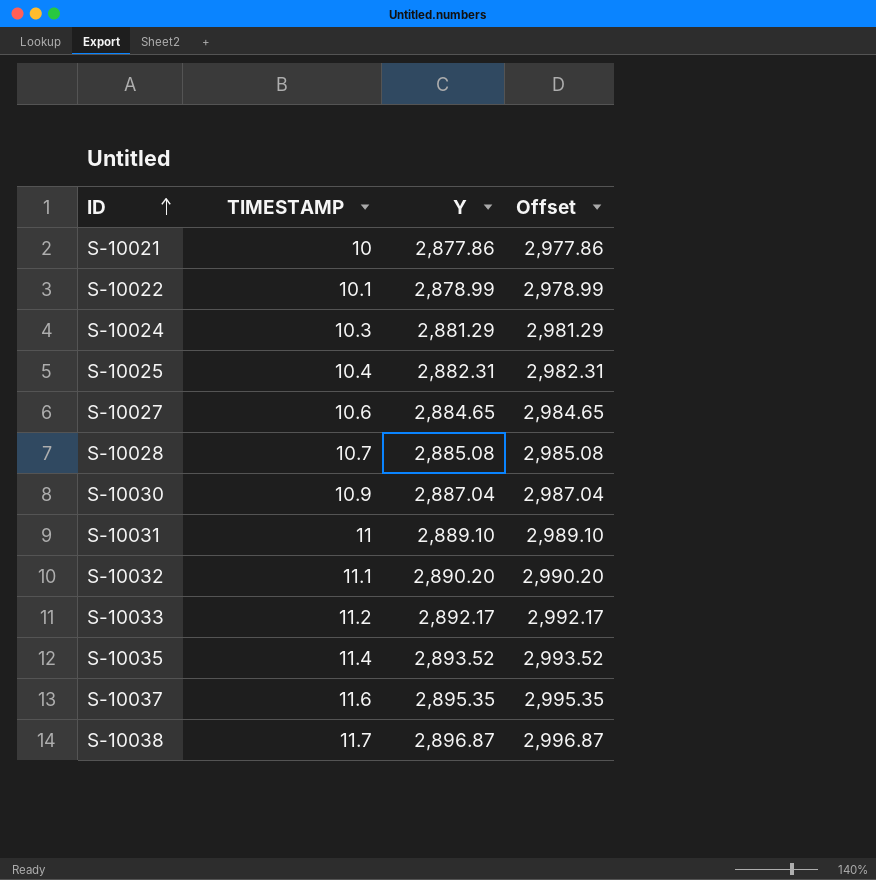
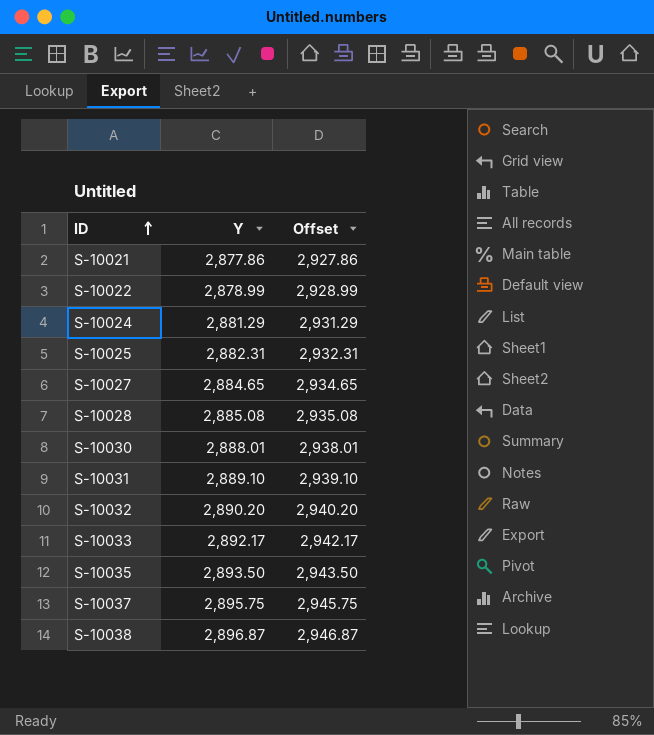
column TIMESTAMP | position: 2 -> none
column Offset | formula: [Y] + 100 -> [Y] + 50
S-10030 | Y: 2,887.04 -> 2,888.01
S-10035 | Y: 2,893.52 -> 2,893.50
S-10037 | Y: 2,895.35 -> 2,895.75

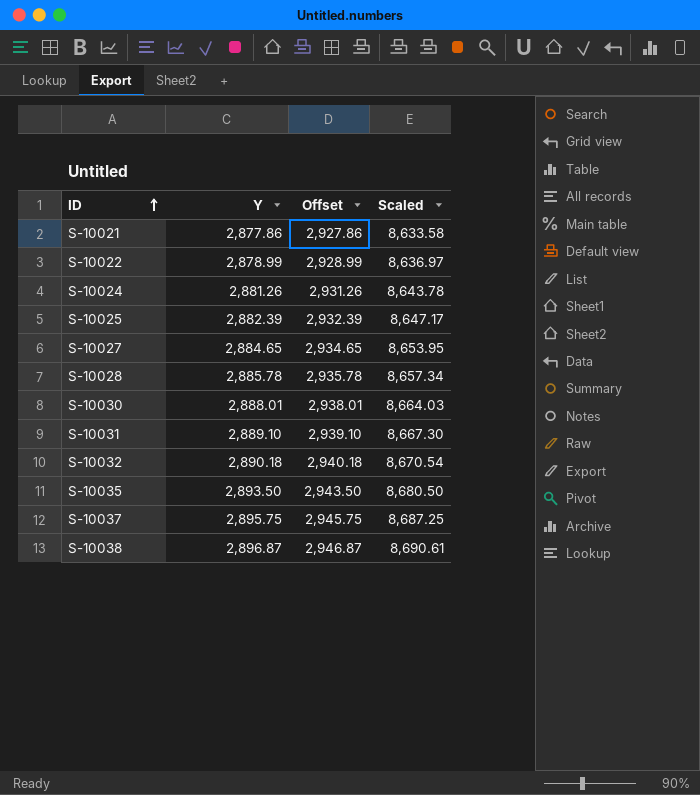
column Scaled | formula: none -> [Y] * 3
row S-10033: 2,892.17 | 2,942.17 -> none
S-10024 | Y: 2,881.29 -> 2,881.26
S-10024 | Offset: 2,931.29 -> 2,931.26
S-10025 | Y: 2,882.31 -> 2,882.39
S-10025 | Offset: 2,932.31 -> 2,932.39
S-10028 | Y: 2,885.08 -> 2,885.78
S-10028 | Offset: 2,935.08 -> 2,935.78
S-10032 | Y: 2,890.20 -> 2,890.18
S-10032 | Offset: 2,940.20 -> 2,940.18

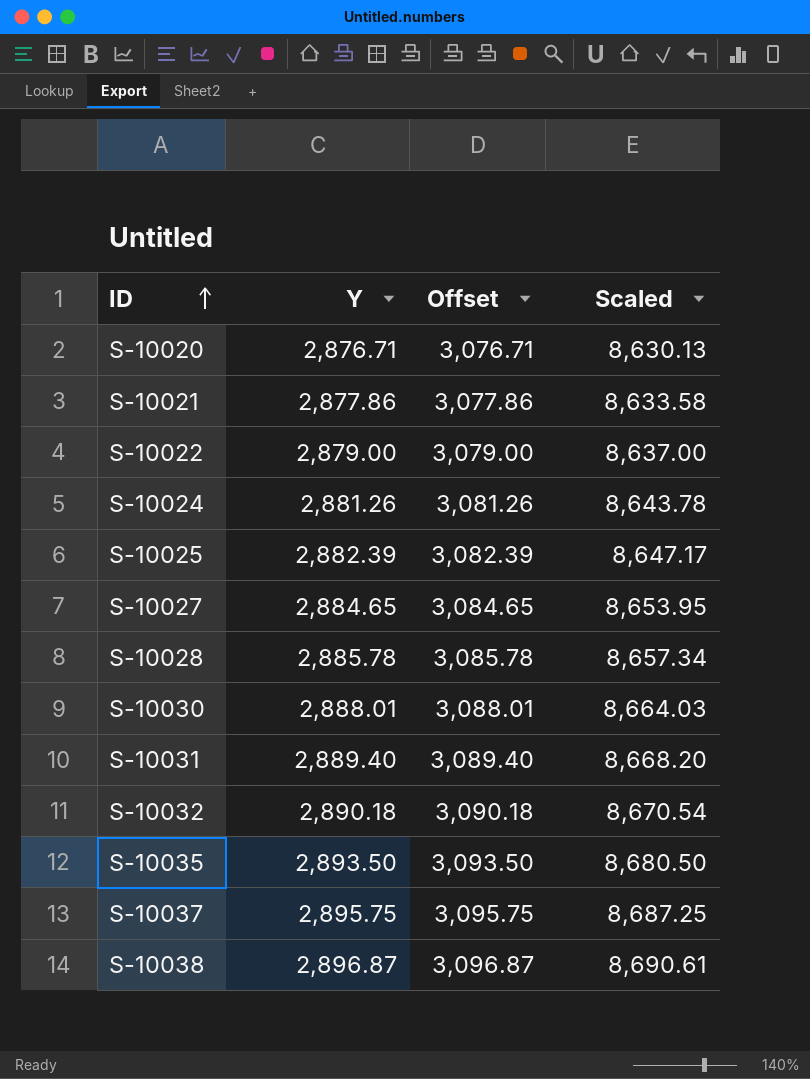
column Offset | formula: [Y] + 50 -> [Y] + 200
row S-10020: none -> 2,876.71 | 3,076.71 | 8,630.13
S-10022 | Y: 2,878.99 -> 2,879.00
S-10022 | Scaled: 8,636.97 -> 8,637.00
S-10031 | Y: 2,889.10 -> 2,889.40
S-10031 | Scaled: 8,667.30 -> 8,668.20

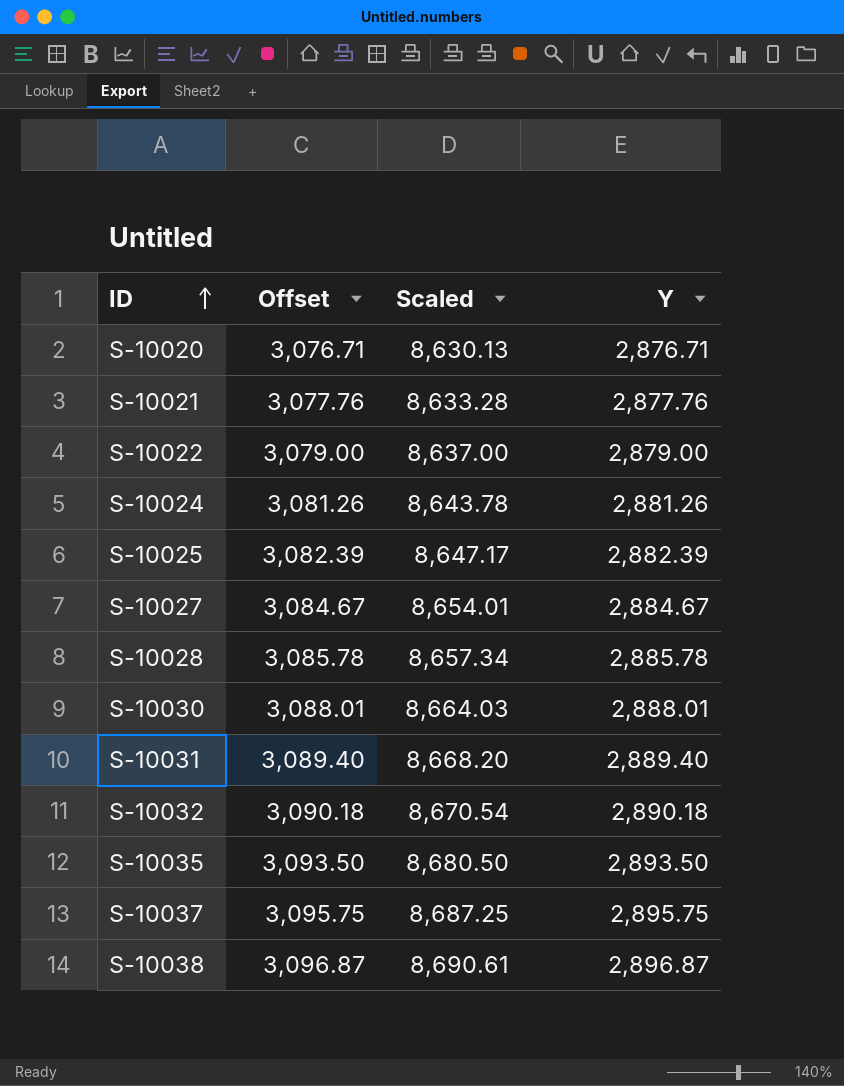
column Y | position: 2 -> 4
S-10021 | Offset: 3,077.86 -> 3,077.76
S-10021 | Scaled: 8,633.58 -> 8,633.28
S-10021 | Y: 2,877.86 -> 2,877.76
S-10027 | Offset: 3,084.65 -> 3,084.67
S-10027 | Scaled: 8,653.95 -> 8,654.01
S-10027 | Y: 2,884.65 -> 2,884.67

